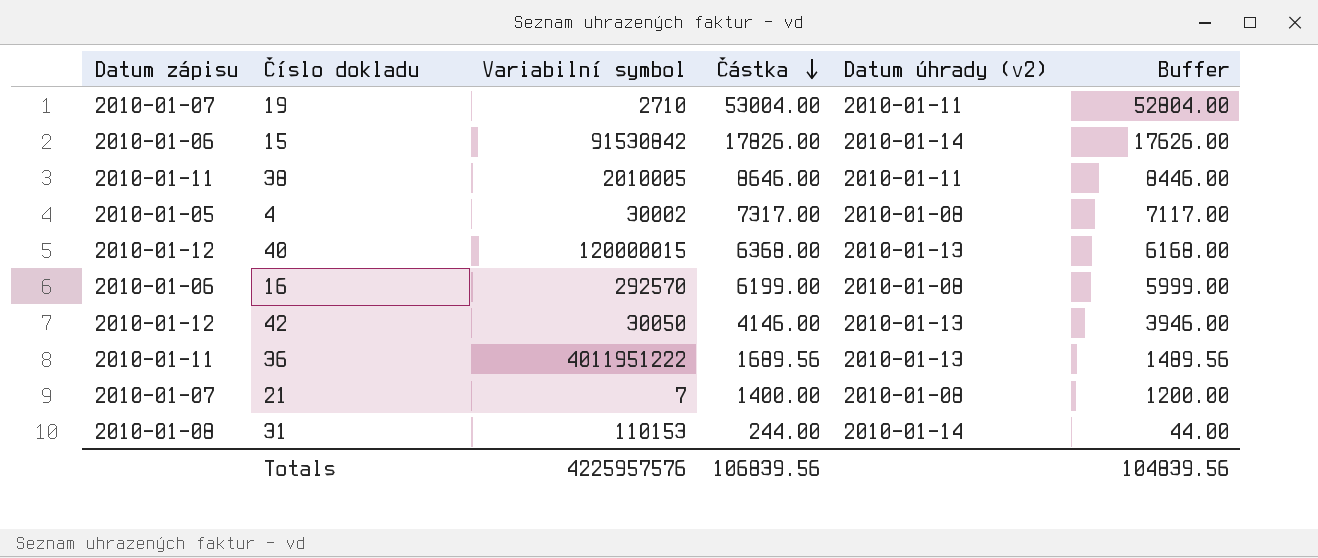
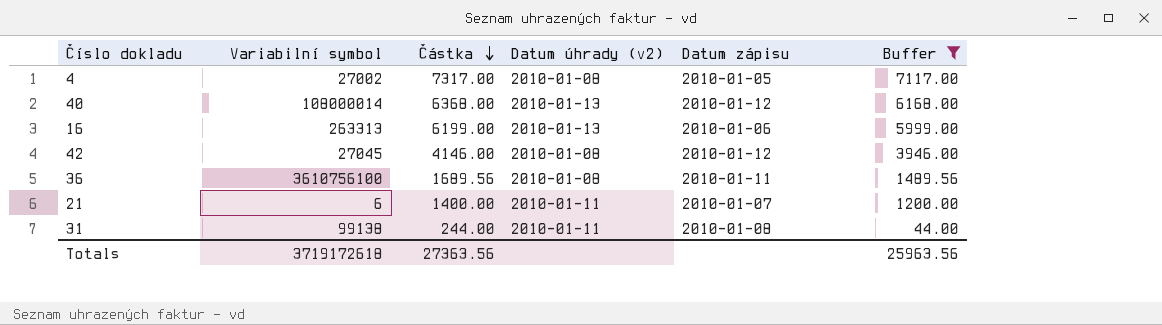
filter: none -> Buffer <= 7117.00
column Datum zápisu | position: 1 -> 5
4 | Variabilní symbol: 30002 -> 27002
40 | Variabilní symbol: 120000015 -> 108000014
16 | Variabilní symbol: 292570 -> 263313
16 | Datum úhrady (v2): 2010-01-08 -> 2010-01-13
42 | Variabilní symbol: 30050 -> 27045
42 | Datum úhrady (v2): 2010-01-13 -> 2010-01-08
36 | Variabilní symbol: 4011951222 -> 3610756100
36 | Datum úhrady (v2): 2010-01-13 -> 2010-01-08
21 | Variabilní symbol: 7 -> 6
21 | Datum úhrady (v2): 2010-01-08 -> 2010-01-11
31 | Variabilní symbol: 110153 -> 99138
31 | Datum úhrady (v2): 2010-01-14 -> 2010-01-11
Totals | Variabilní symbol: 4225957576 -> 3719172618
Totals | Částka: 106839.56 -> 27363.56
Totals | Buffer: 104839.56 -> 25963.56

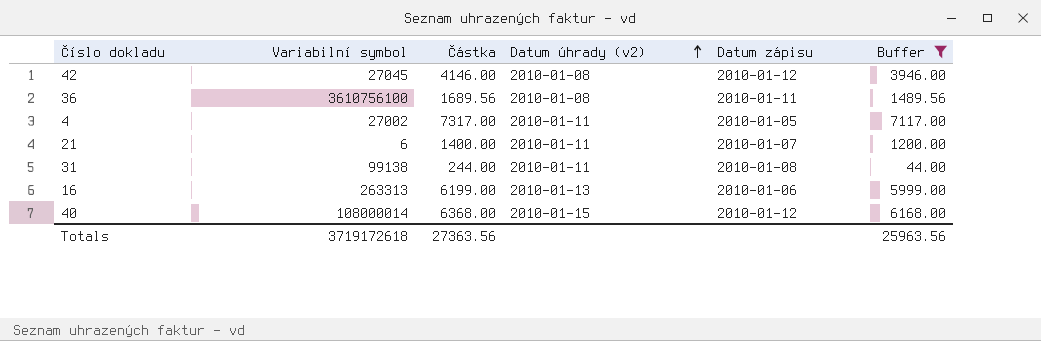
row order: Částka descending -> Datum úhrady (v2) ascending
4 | Datum úhrady (v2): 2010-01-08 -> 2010-01-11
40 | Datum úhrady (v2): 2010-01-13 -> 2010-01-15

